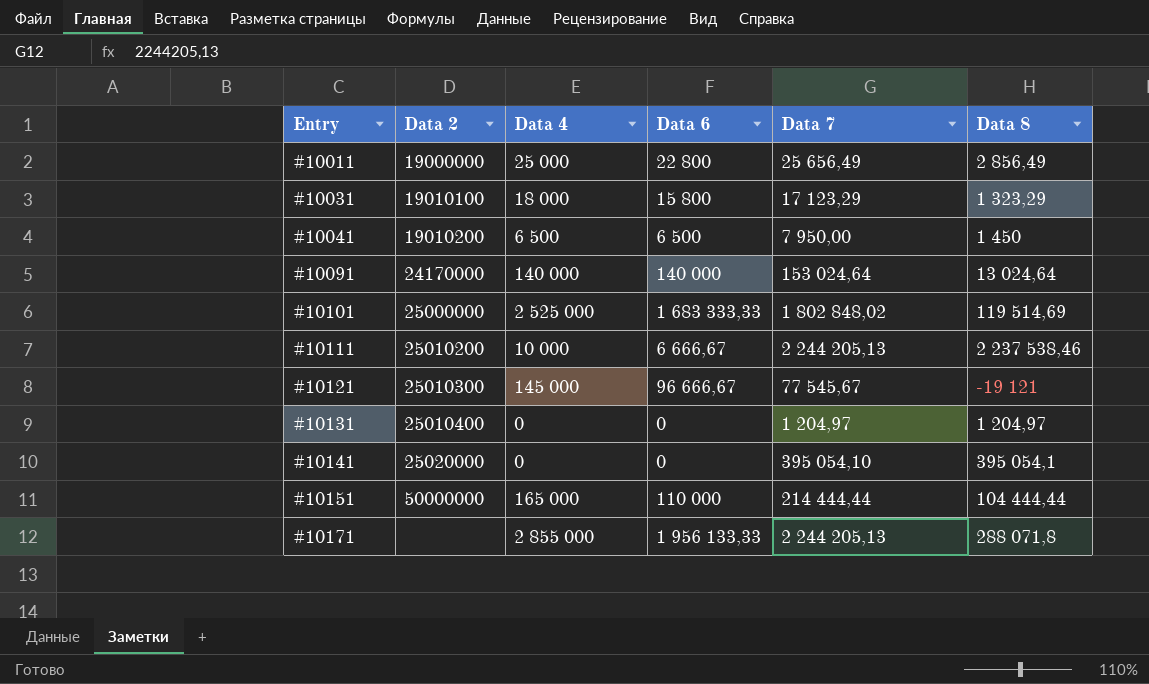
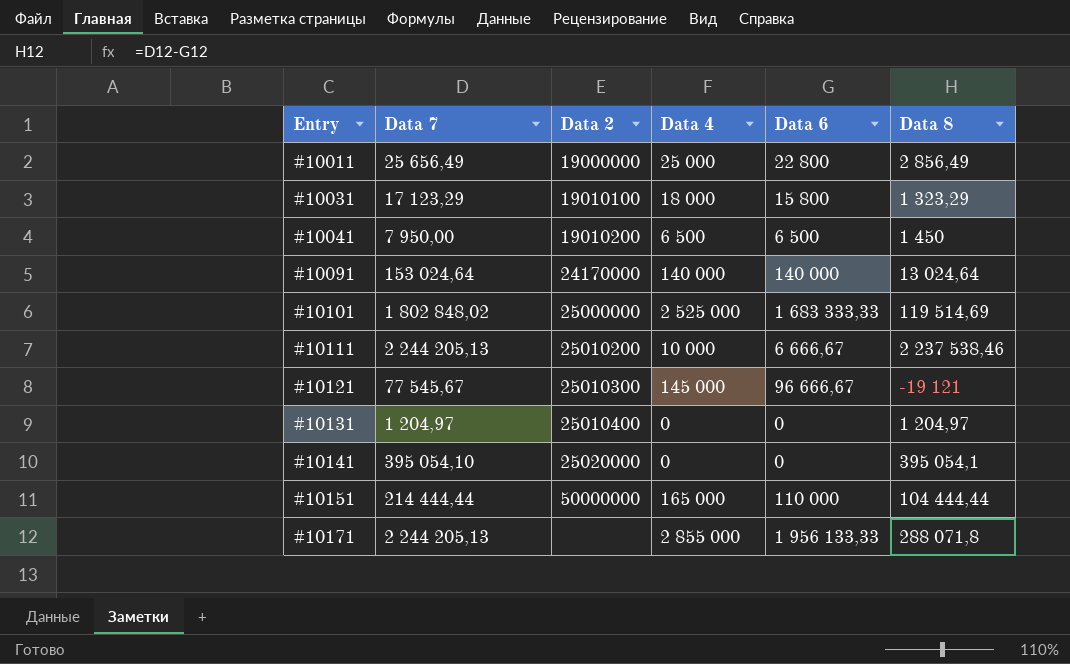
column Data 7 | position: 5 -> 2

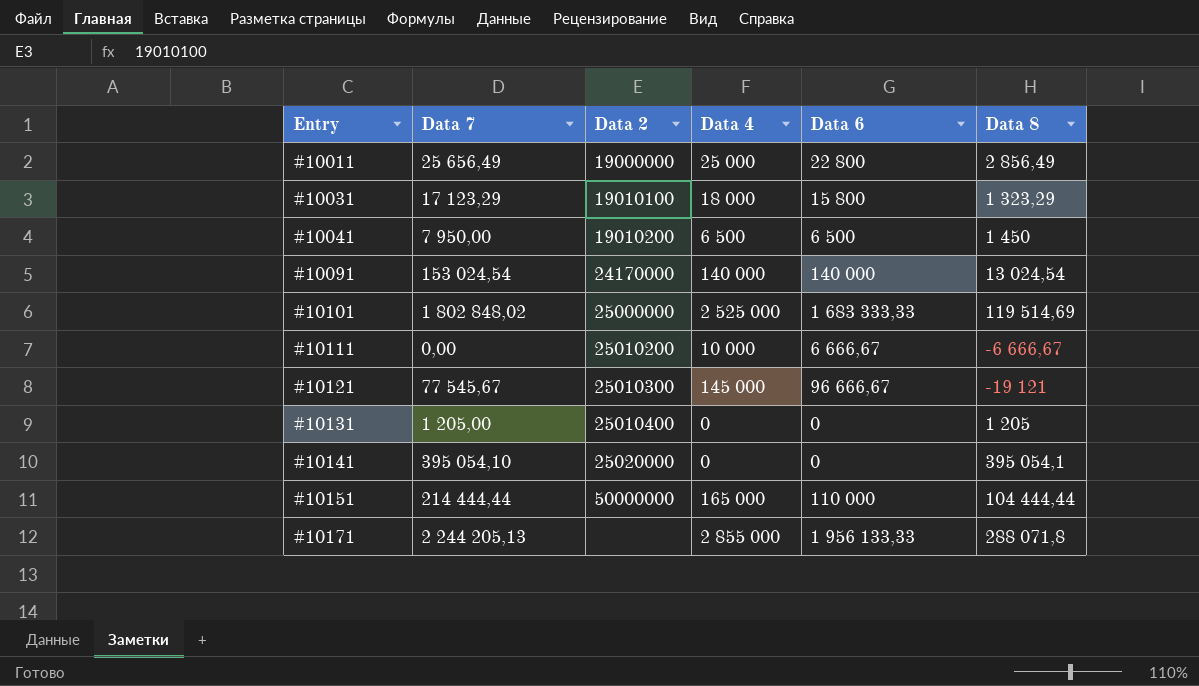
#10091 | Data 7: 153 024,64 -> 153 024,54
#10091 | Data 8: 13 024,64 -> 13 024,54
#10111 | Data 7: 2 244 205,13 -> 0,00
#10111 | Data 8: 2 237 538,46 -> -6 666,67
#10131 | Data 7: 1 204,97 -> 1 205,00
#10131 | Data 8: 1 204,97 -> 1 205

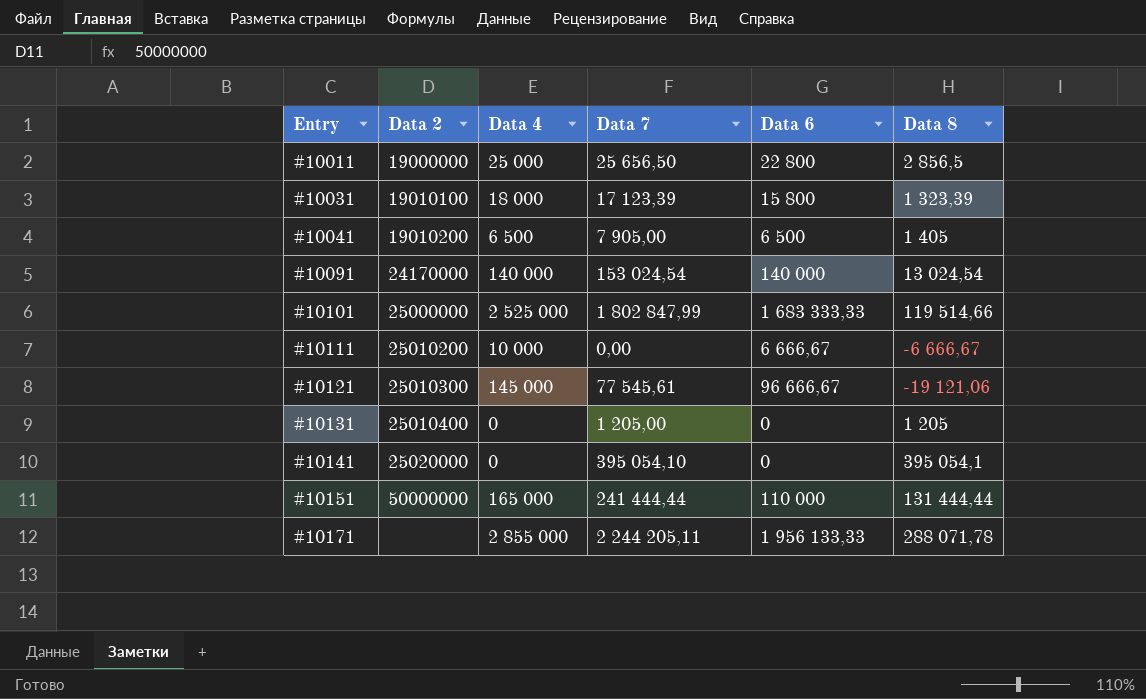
column Data 7 | position: 2 -> 4
#10011 | Data 7: 25 656,49 -> 25 656,50
#10011 | Data 8: 2 856,49 -> 2 856,5
#10031 | Data 7: 17 123,29 -> 17 123,39
#10031 | Data 8: 1 323,29 -> 1 323,39
#10041 | Data 7: 7 950,00 -> 7 905,00
#10041 | Data 8: 1 450 -> 1 405
#10101 | Data 7: 1 802 848,02 -> 1 802 847,99
#10101 | Data 8: 119 514,69 -> 119 514,66
#10121 | Data 7: 77 545,67 -> 77 545,61
#10121 | Data 8: -19 121 -> -19 121,06
#10151 | Data 7: 214 444,44 -> 241 444,44
#10151 | Data 8: 104 444,44 -> 131 444,44
#10171 | Data 7: 2 244 205,13 -> 2 244 205,11
#10171 | Data 8: 288 071,8 -> 288 071,78

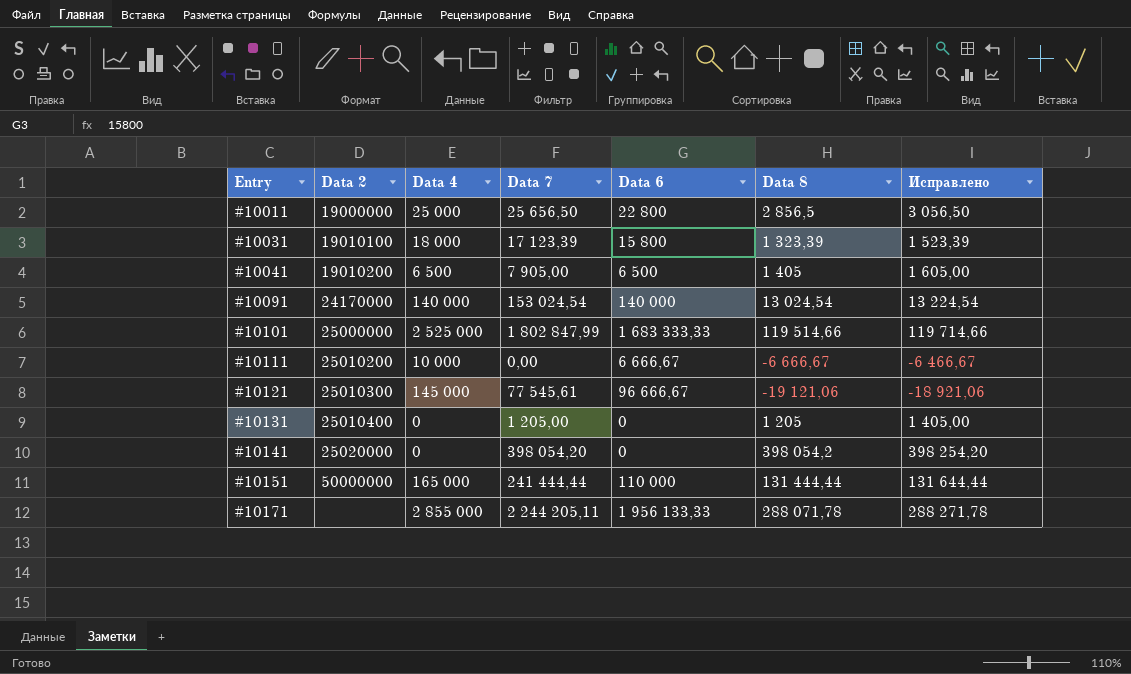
column Исправлено | formula: none -> [Data 8] + 200
#10141 | Data 7: 395 054,10 -> 398 054,20
#10141 | Data 8: 395 054,1 -> 398 054,2

